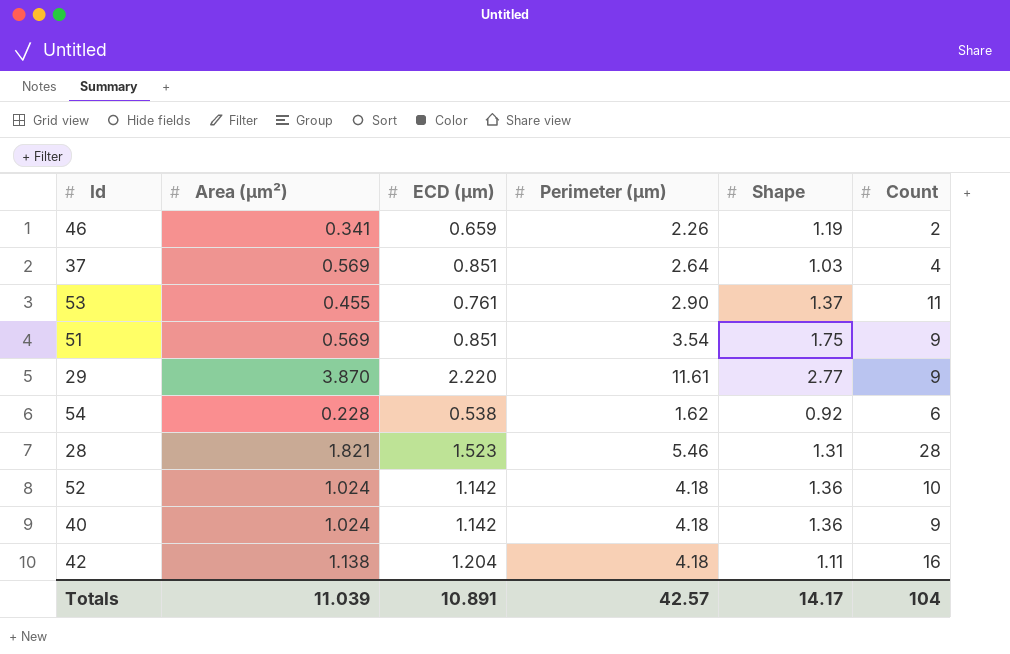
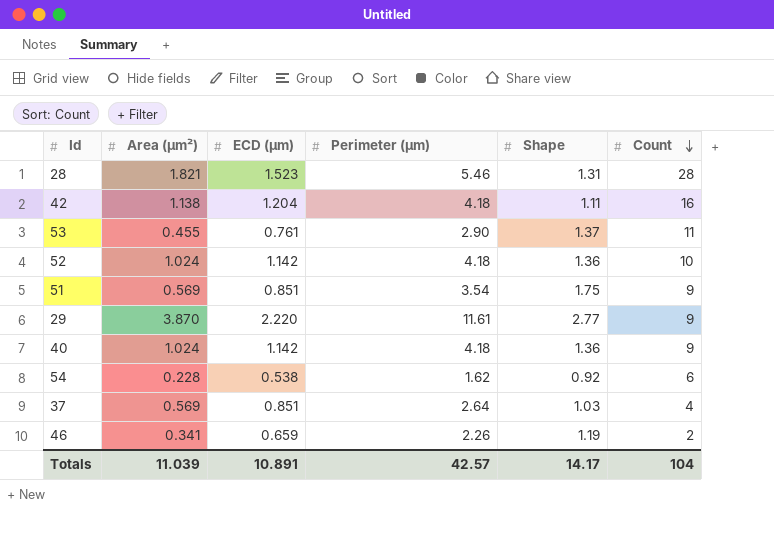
row order: none -> Count descending

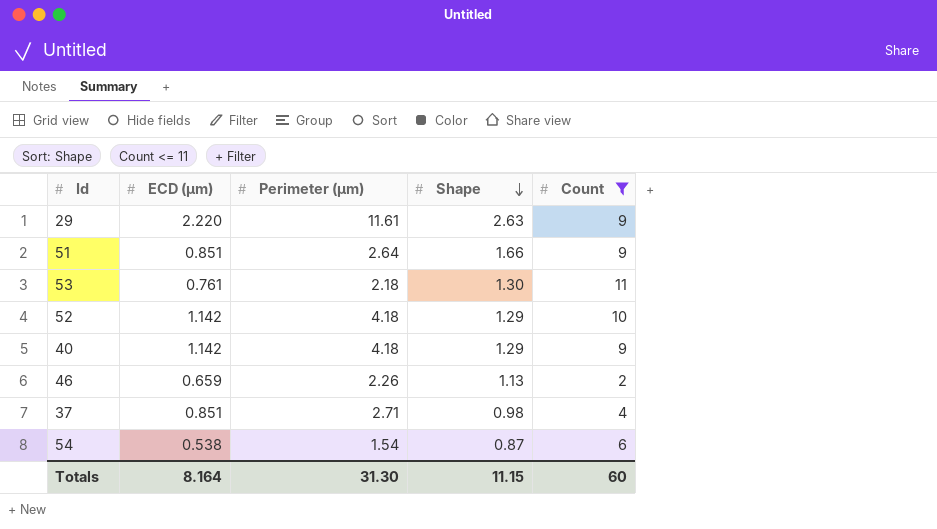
filter: none -> Count <= 11
row order: Count descending -> Shape descending
column Area (μm²) | position: 2 -> none
29 | Shape: 2.77 -> 2.63
51 | Perimeter (μm): 3.54 -> 2.64
51 | Shape: 1.75 -> 1.66
53 | Perimeter (μm): 2.90 -> 2.18
53 | Shape: 1.37 -> 1.30
52 | Shape: 1.36 -> 1.29
40 | Shape: 1.36 -> 1.29
46 | Shape: 1.19 -> 1.13
37 | Perimeter (μm): 2.64 -> 2.71
37 | Shape: 1.03 -> 0.98
54 | Perimeter (μm): 1.62 -> 1.54
54 | Shape: 0.92 -> 0.87
Totals | ECD (μm): 10.891 -> 8.164
Totals | Perimeter (μm): 42.57 -> 31.30
Totals | Shape: 14.17 -> 11.15
Totals | Count: 104 -> 60

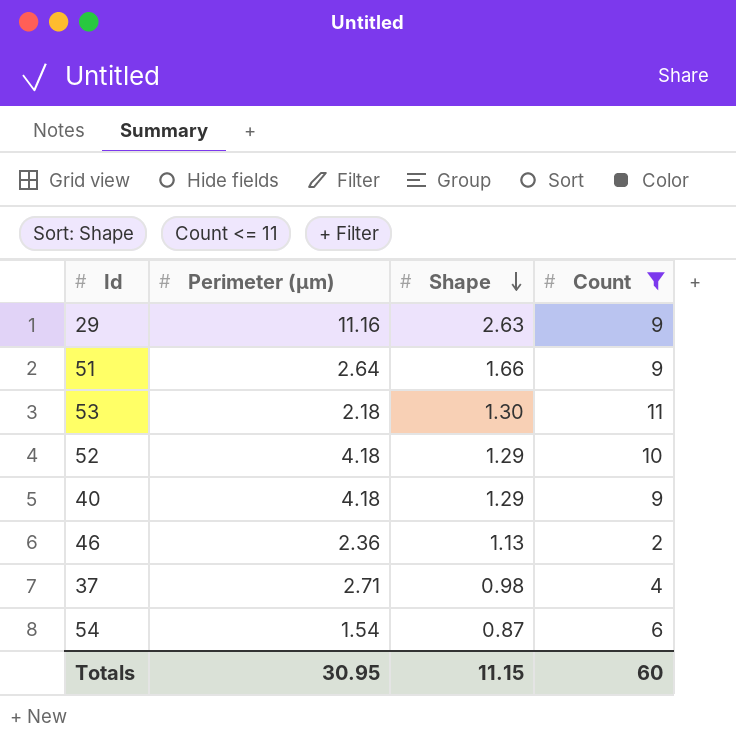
column ECD (μm) | position: 2 -> none
29 | Perimeter (μm): 11.61 -> 11.16
46 | Perimeter (μm): 2.26 -> 2.36
Totals | Perimeter (μm): 31.30 -> 30.95

